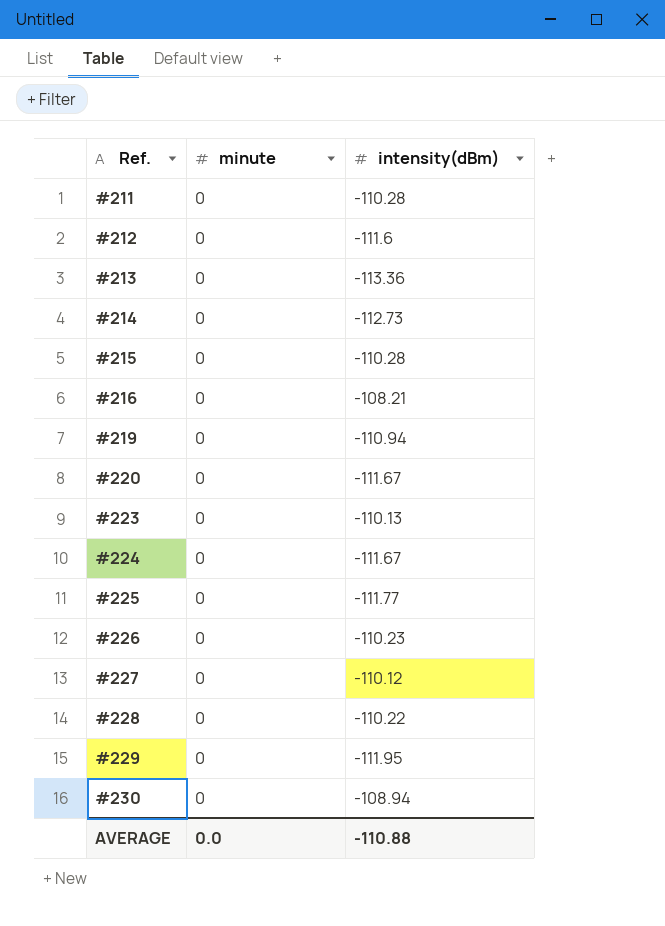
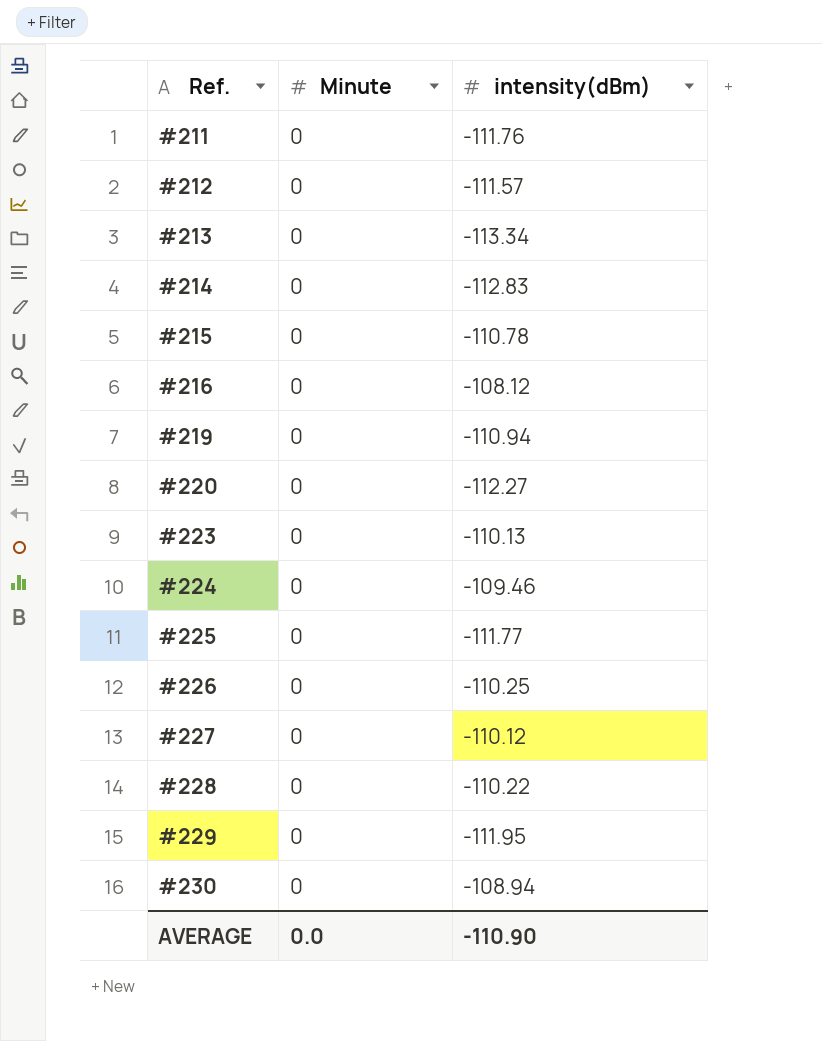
column name: minute -> Minute
#211 | intensity(dBm): -110.28 -> -111.76
#212 | intensity(dBm): -111.6 -> -111.57
#213 | intensity(dBm): -113.36 -> -113.34
#214 | intensity(dBm): -112.73 -> -112.83
#215 | intensity(dBm): -110.28 -> -110.78
#216 | intensity(dBm): -108.21 -> -108.12
#220 | intensity(dBm): -111.67 -> -112.27
#224 | intensity(dBm): -111.67 -> -109.46
#226 | intensity(dBm): -110.23 -> -110.25
AVERAGE | intensity(dBm): -110.88 -> -110.90

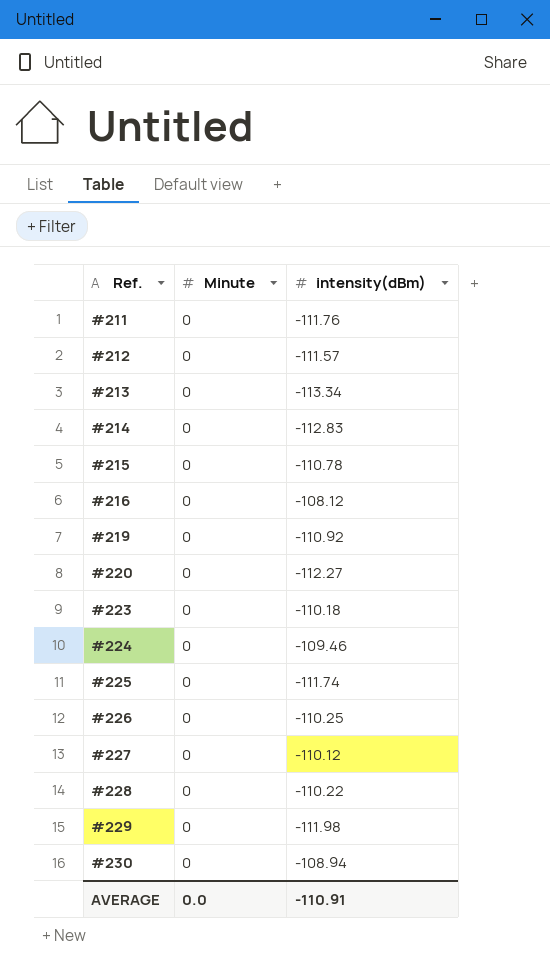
#219 | intensity(dBm): -110.94 -> -110.92
#223 | intensity(dBm): -110.13 -> -110.18
#225 | intensity(dBm): -111.77 -> -111.74
#229 | intensity(dBm): -111.95 -> -111.98
AVERAGE | intensity(dBm): -110.90 -> -110.91

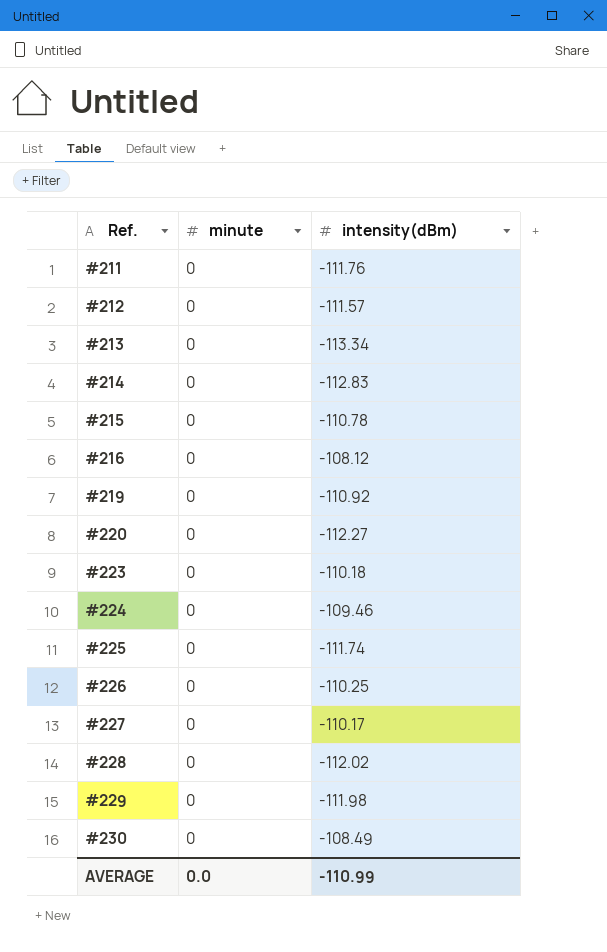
column name: Minute -> minute
#227 | intensity(dBm): -110.12 -> -110.17
#228 | intensity(dBm): -110.22 -> -112.02
#230 | intensity(dBm): -108.94 -> -108.49
AVERAGE | intensity(dBm): -110.91 -> -110.99

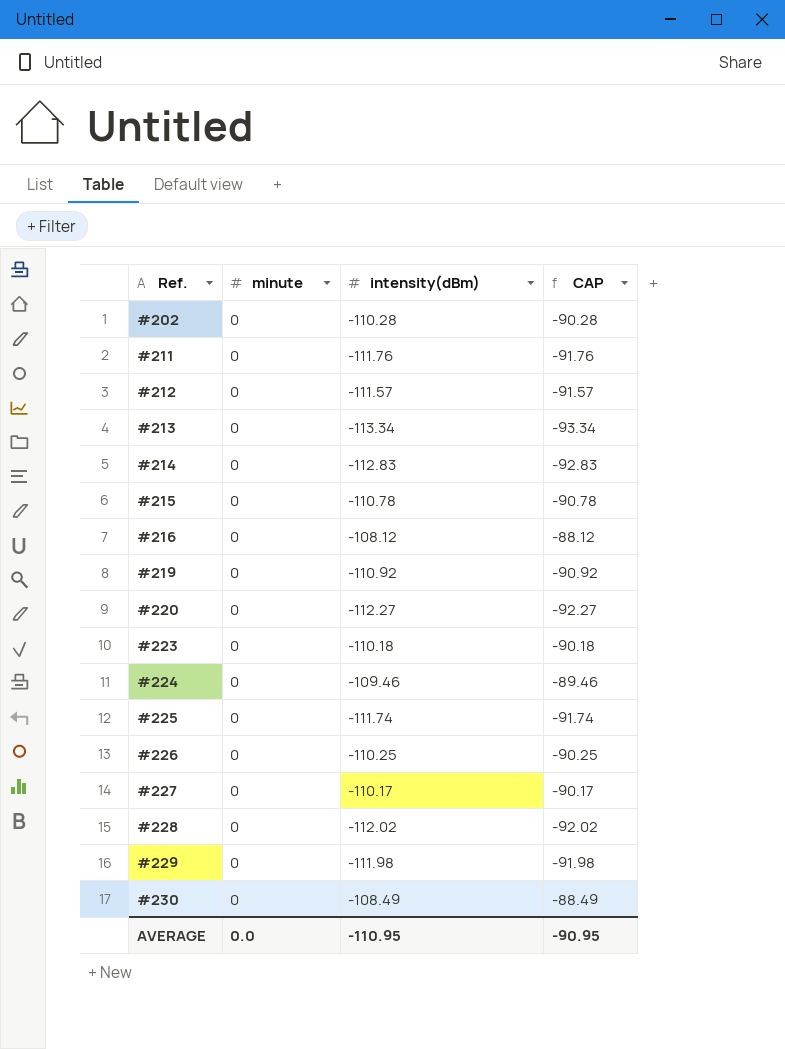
column CAP | formula: none -> [intensity(dBm)] + 20
row #202: none -> 0 | -110.28 | -90.28
AVERAGE | intensity(dBm): -110.99 -> -110.95

